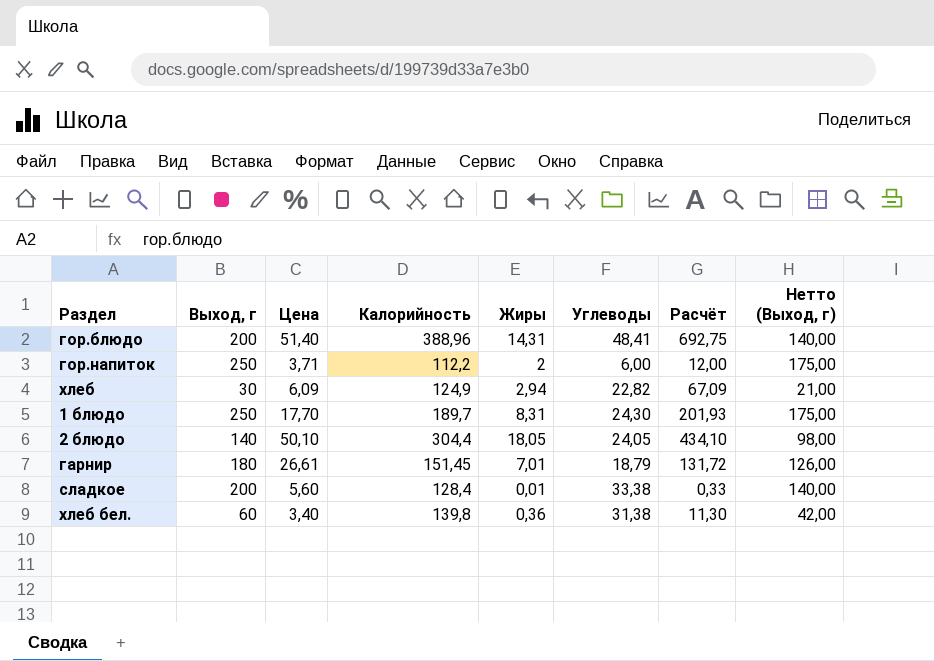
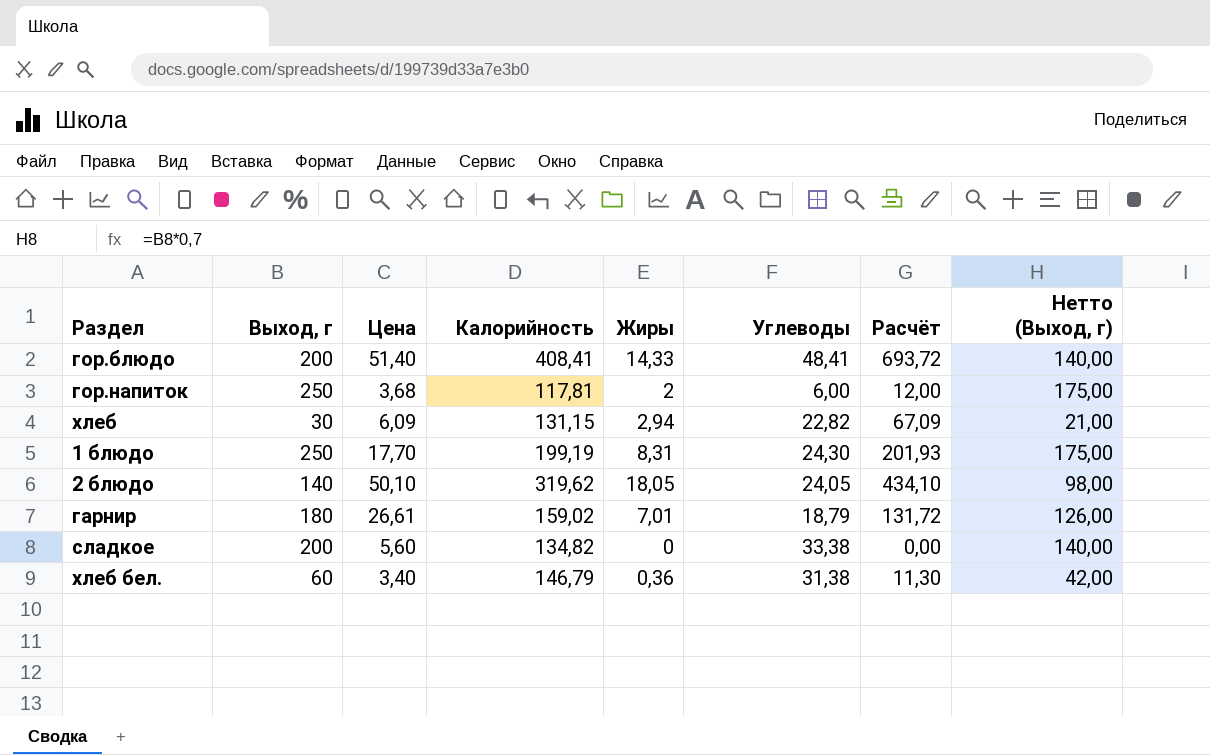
гор.блюдо | Калорийность: 388,96 -> 408,41
гор.блюдо | Жиры: 14,31 -> 14,33
гор.блюдо | Расчёт: 692,75 -> 693,72
гор.напиток | Цена: 3,71 -> 3,68
гор.напиток | Калорийность: 112,2 -> 117,81
хлеб | Калорийность: 124,9 -> 131,15
1 блюдо | Калорийность: 189,7 -> 199,19
2 блюдо | Калорийность: 304,4 -> 319,62
гарнир | Калорийность: 151,45 -> 159,02
сладкое | Калорийность: 128,4 -> 134,82
сладкое | Жиры: 0,01 -> 0
сладкое | Расчёт: 0,33 -> 0,00
хлеб бел. | Калорийность: 139,8 -> 146,79

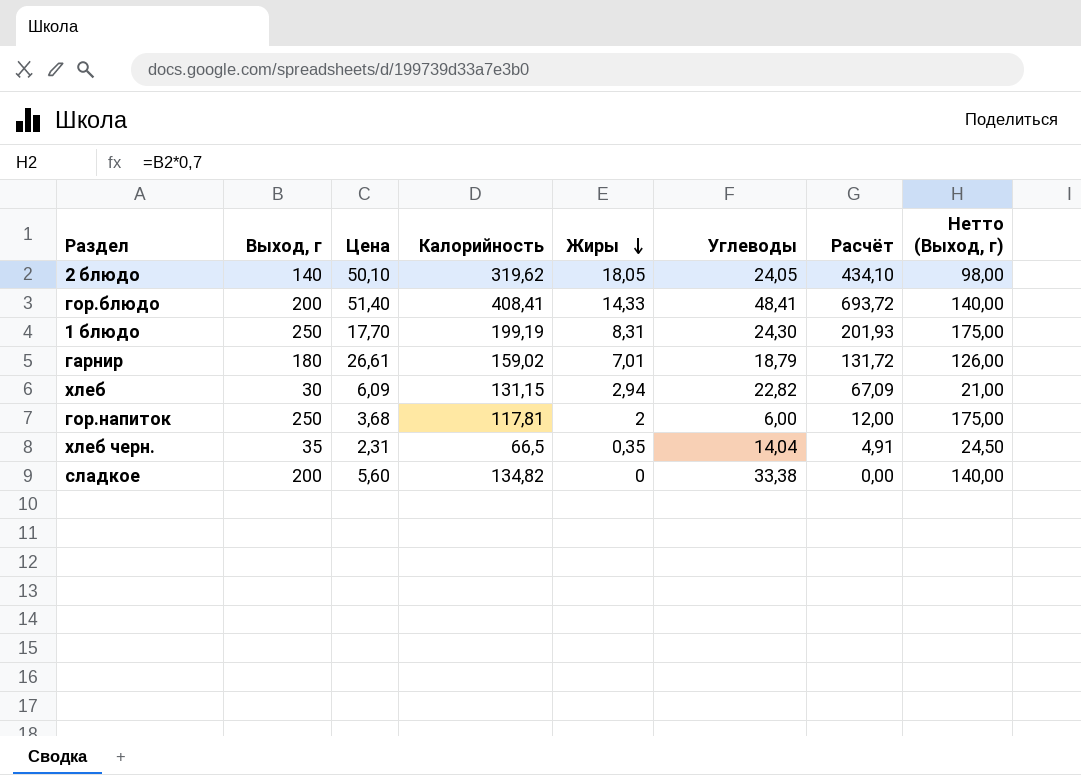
row order: none -> Жиры descending
row хлеб бел.: 60 | 3,40 | 146,79 | 0,36 | 31,38 | 11,30 | 42,00 -> none
row хлеб черн.: none -> 35 | 2,31 | 66,5 | 0,35 | 14,04 | 4,91 | 24,50

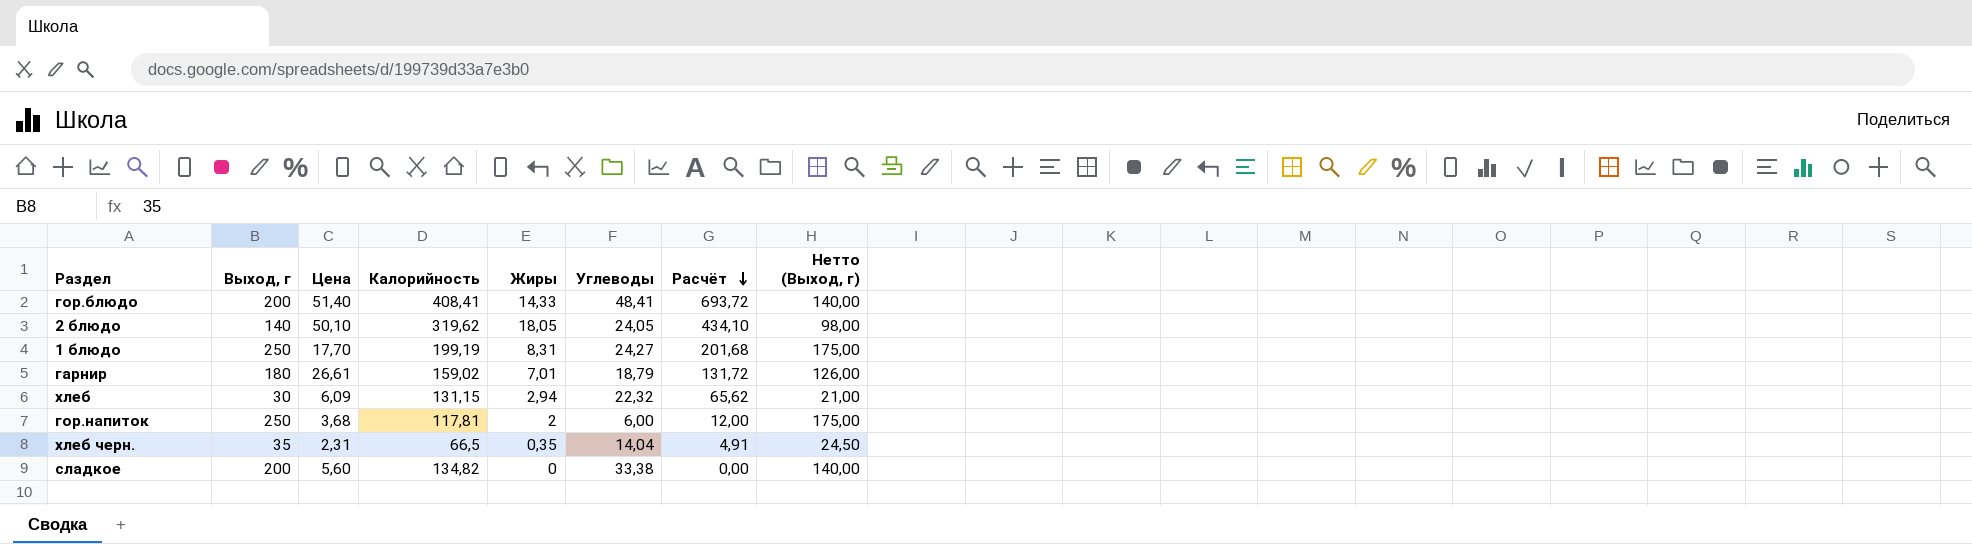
row order: Жиры descending -> Расчёт descending
1 блюдо | Углеводы: 24,30 -> 24,27
1 блюдо | Расчёт: 201,93 -> 201,68
хлеб | Углеводы: 22,82 -> 22,32
хлеб | Расчёт: 67,09 -> 65,62

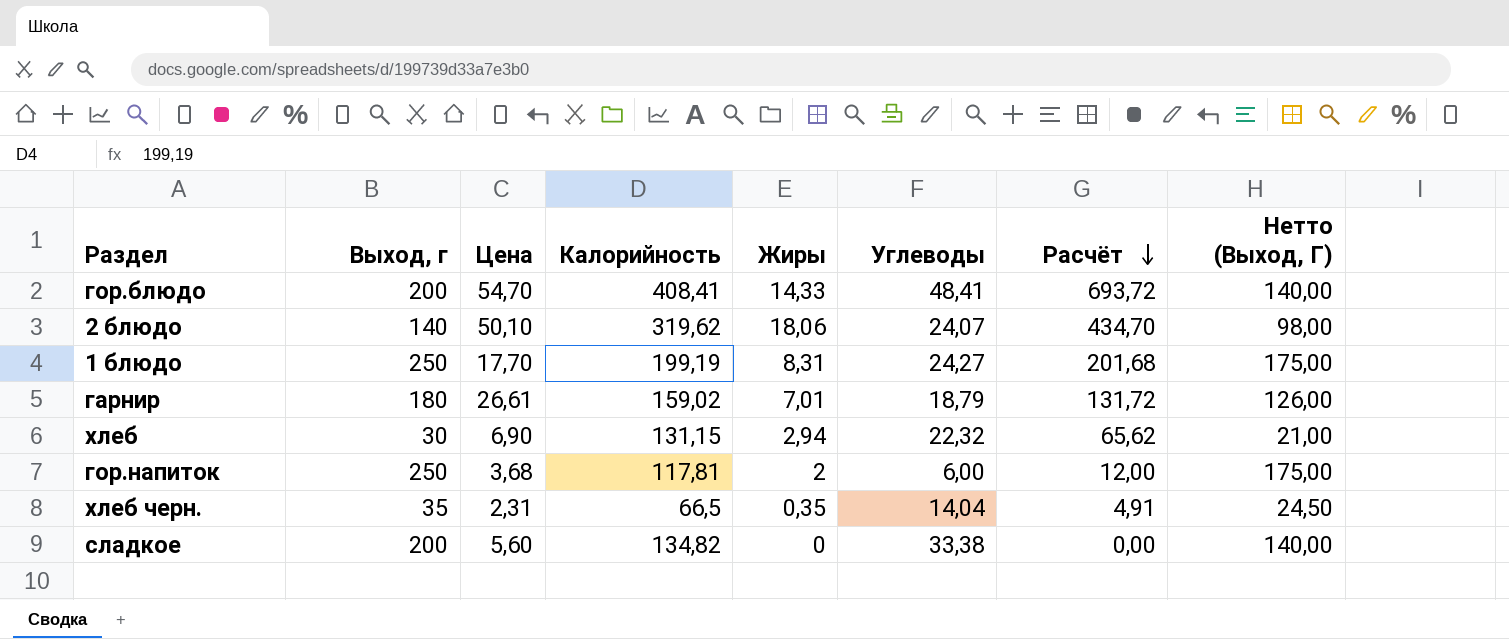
column name: Нетто (Выход, г) -> Нетто (Выход, Г)
гор.блюдо | Цена: 51,40 -> 54,70
2 блюдо | Жиры: 18,05 -> 18,06
2 блюдо | Углеводы: 24,05 -> 24,07
2 блюдо | Расчёт: 434,10 -> 434,70
хлеб | Цена: 6,09 -> 6,90

